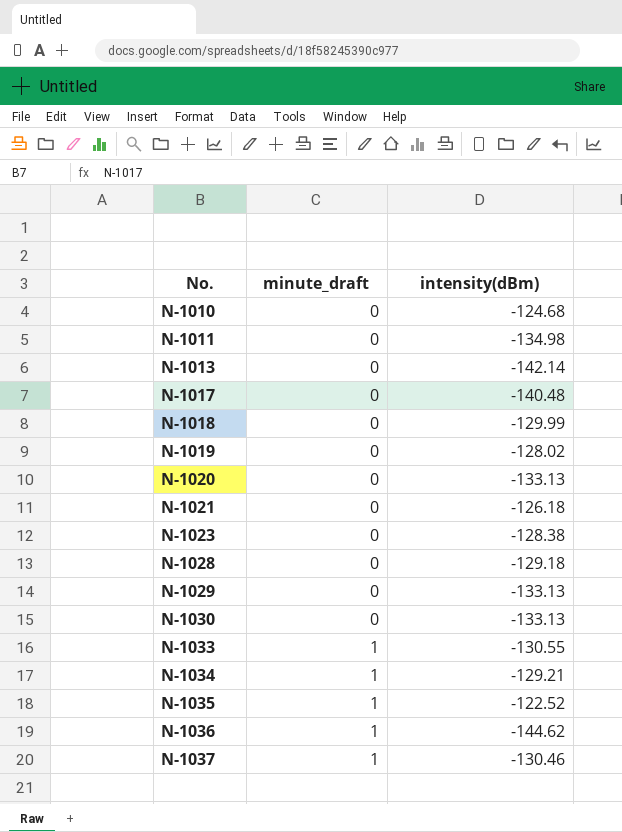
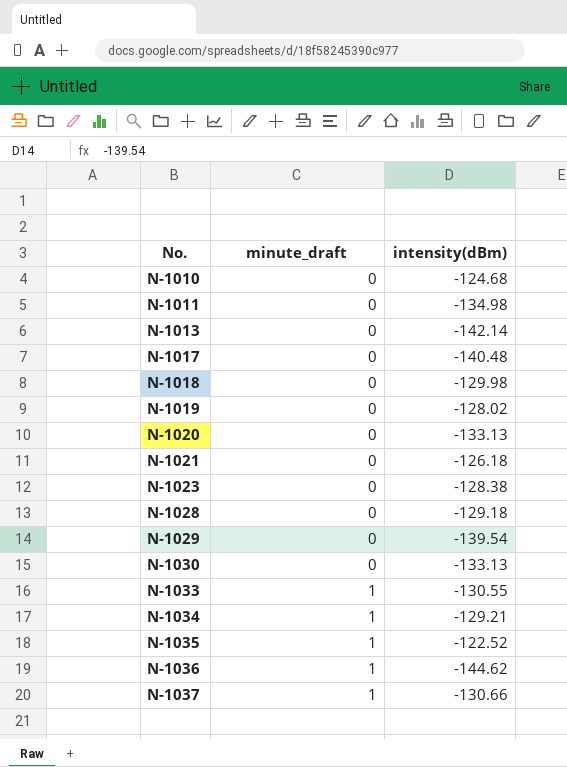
N-1018 | intensity(dBm): -129.99 -> -129.98
N-1029 | intensity(dBm): -133.13 -> -139.54
N-1037 | intensity(dBm): -130.46 -> -130.66

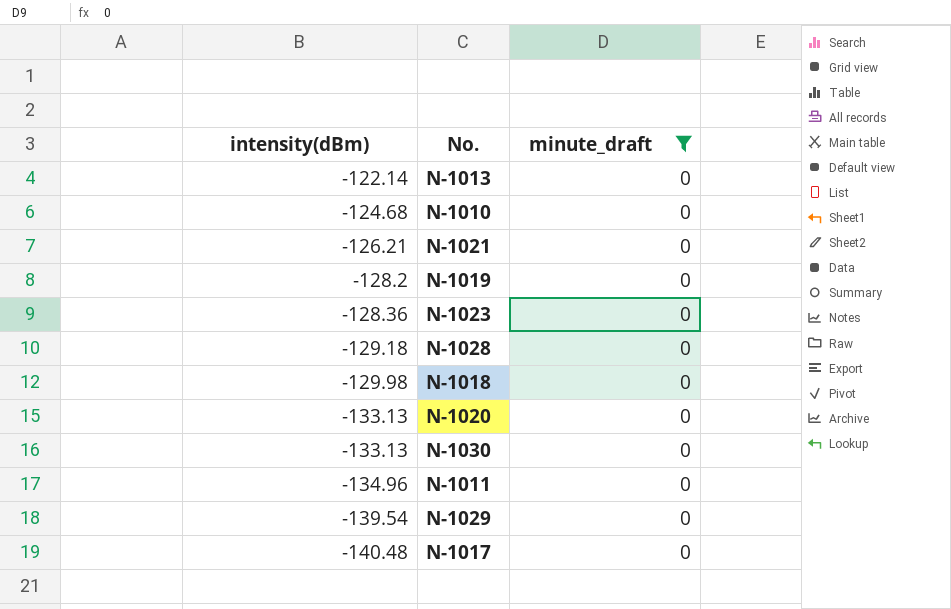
filter: none -> minute_draft = 0
row order: No. ascending -> intensity(dBm) descending
column intensity(dBm) | position: 3 -> 1
N-1013 | intensity(dBm): -142.14 -> -122.14
N-1021 | intensity(dBm): -126.18 -> -126.21
N-1019 | intensity(dBm): -128.02 -> -128.2
N-1023 | intensity(dBm): -128.38 -> -128.36
N-1011 | intensity(dBm): -134.98 -> -134.96

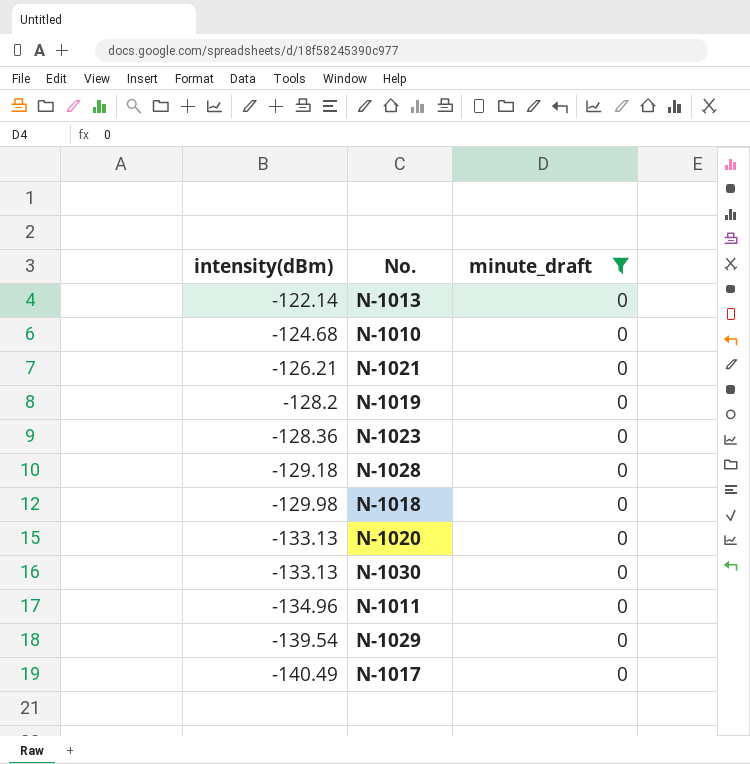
N-1017 | intensity(dBm): -140.48 -> -140.49

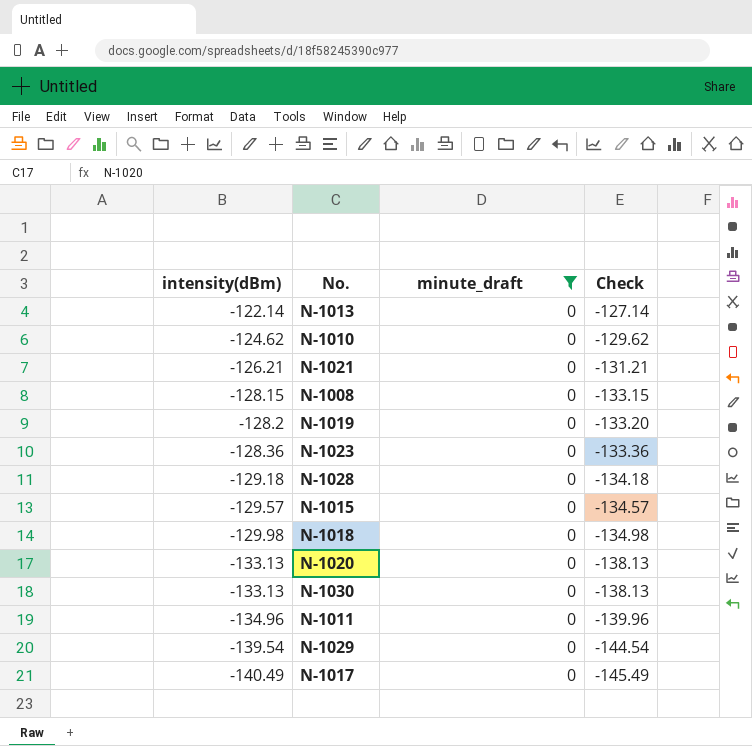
column Check | formula: none -> [intensity(dBm)] - 5
N-1010 | intensity(dBm): -124.68 -> -124.62
row N-1008: none -> -128.15 | 0 | -133.15
row N-1015: none -> -129.57 | 0 | -134.57

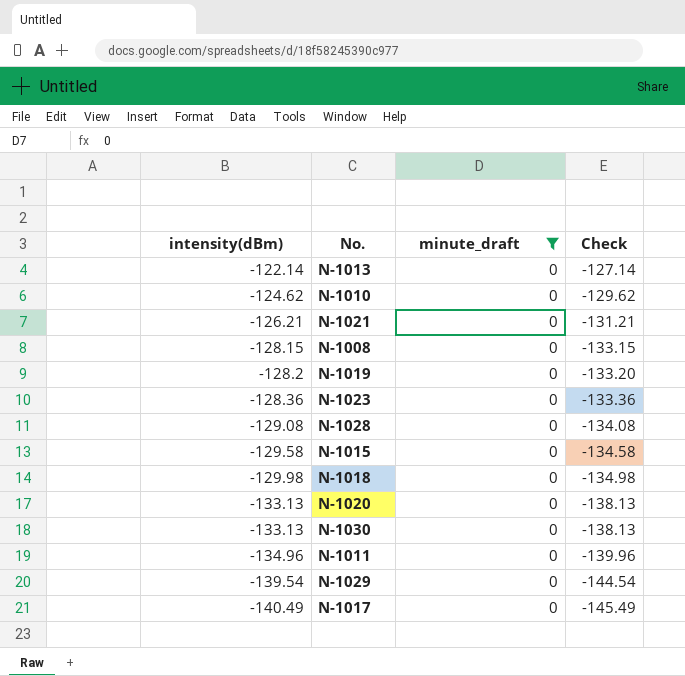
N-1028 | intensity(dBm): -129.18 -> -129.08
N-1028 | Check: -134.18 -> -134.08
N-1015 | intensity(dBm): -129.57 -> -129.58
N-1015 | Check: -134.57 -> -134.58

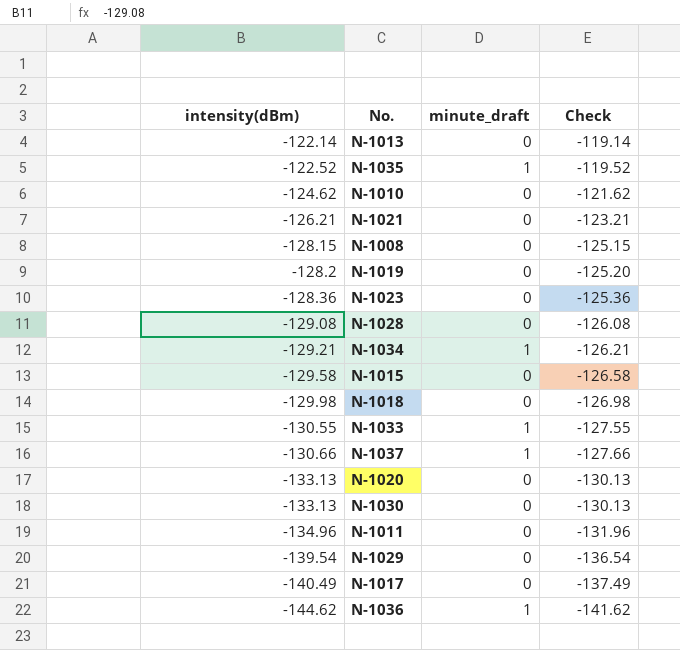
filter: minute_draft = 0 -> none
column Check | formula: [intensity(dBm)] - 5 -> [intensity(dBm)] + 3

